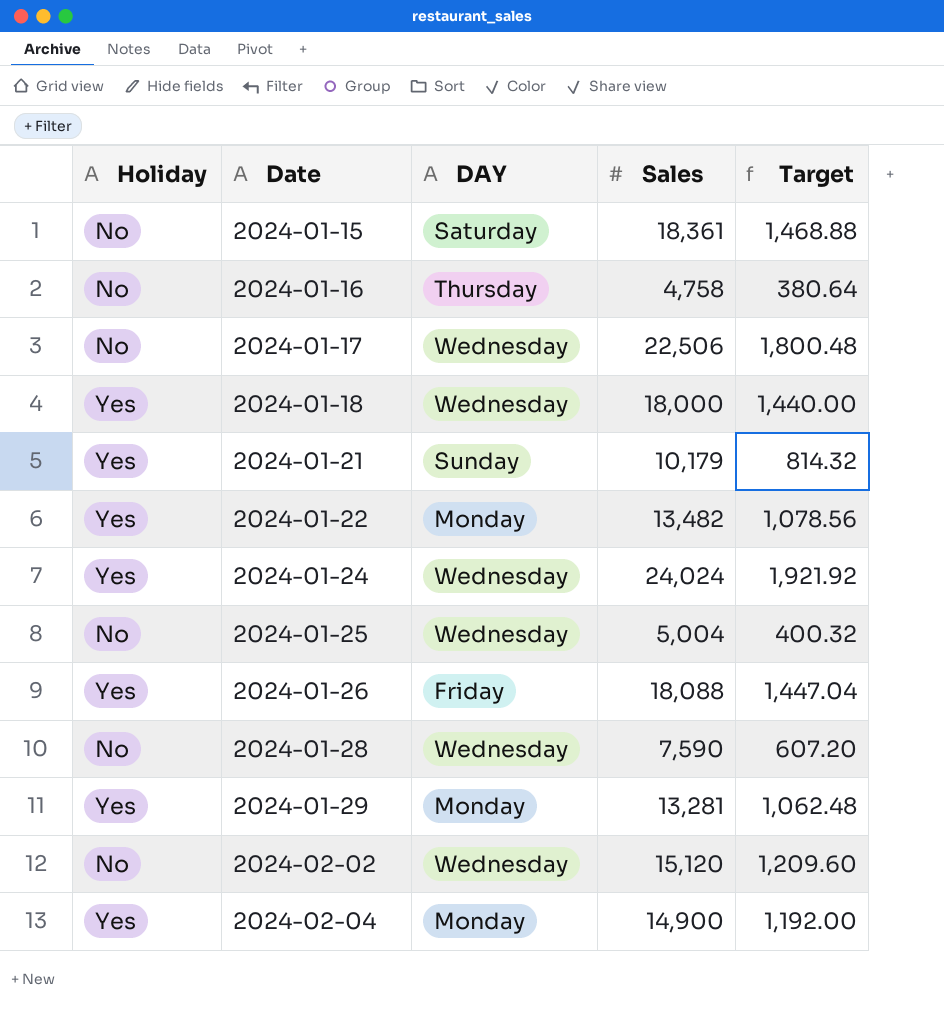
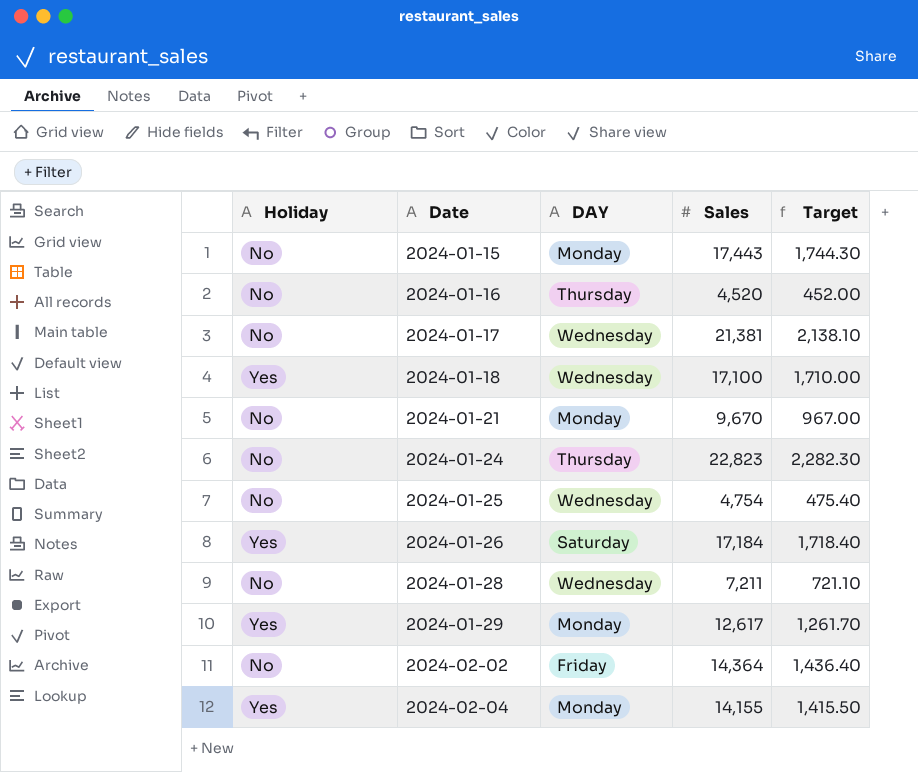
column Target | formula: [Sales] * 0.08 -> [Sales] * 0.1
row 2024-01-22: Yes | Monday | 13,482 | 1,078.56 -> none
2024-01-15 | DAY: Saturday -> Monday
2024-01-15 | Sales: 18,361 -> 17,443
2024-01-16 | Sales: 4,758 -> 4,520
2024-01-17 | Sales: 22,506 -> 21,381
2024-01-18 | Sales: 18,000 -> 17,100
2024-01-21 | Holiday: Yes -> No
2024-01-21 | DAY: Sunday -> Monday
2024-01-21 | Sales: 10,179 -> 9,670
2024-01-24 | Holiday: Yes -> No
2024-01-24 | DAY: Wednesday -> Thursday
2024-01-24 | Sales: 24,024 -> 22,823
2024-01-25 | Sales: 5,004 -> 4,754
2024-01-26 | DAY: Friday -> Saturday
2024-01-26 | Sales: 18,088 -> 17,184
2024-01-28 | Sales: 7,590 -> 7,211
2024-01-29 | Sales: 13,281 -> 12,617
2024-02-02 | DAY: Wednesday -> Friday
2024-02-02 | Sales: 15,120 -> 14,364
2024-02-04 | Sales: 14,900 -> 14,155

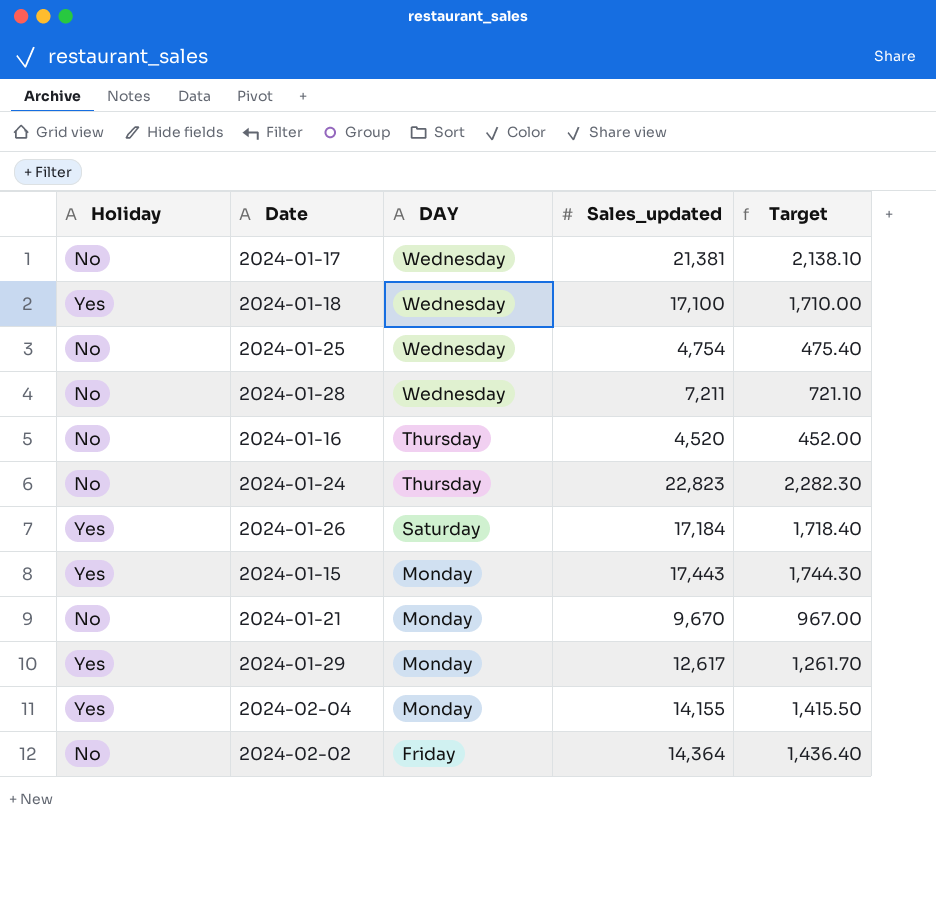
row order: Date ascending -> DAY descending
column name: Sales -> Sales_updated
2024-01-15 | Holiday: No -> Yes

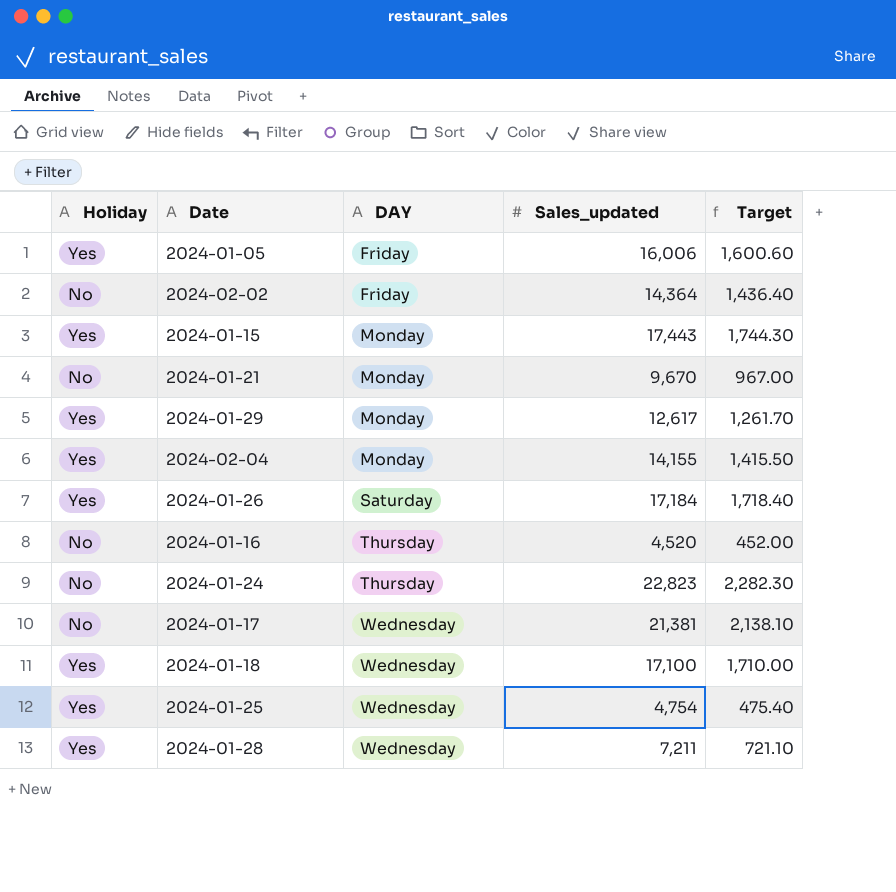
row order: DAY descending -> DAY ascending
row 2024-01-05: none -> Yes | Friday | 16,006 | 1,600.60
2024-01-25 | Holiday: No -> Yes
2024-01-28 | Holiday: No -> Yes

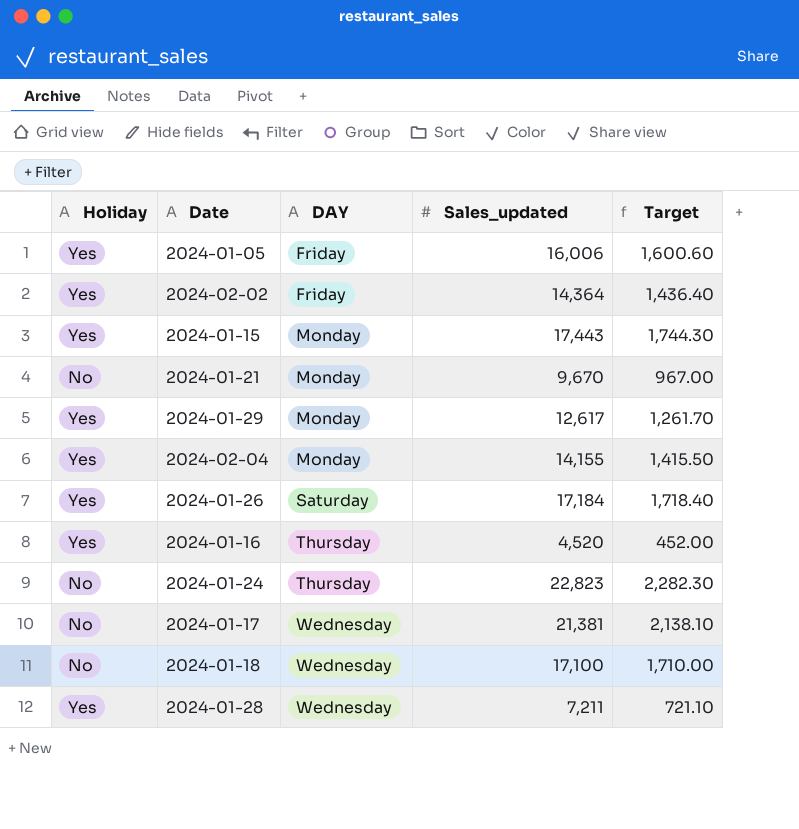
row 2024-01-25: Yes | Wednesday | 4,754 | 475.40 -> none
2024-02-02 | Holiday: No -> Yes
2024-01-16 | Holiday: No -> Yes
2024-01-18 | Holiday: Yes -> No

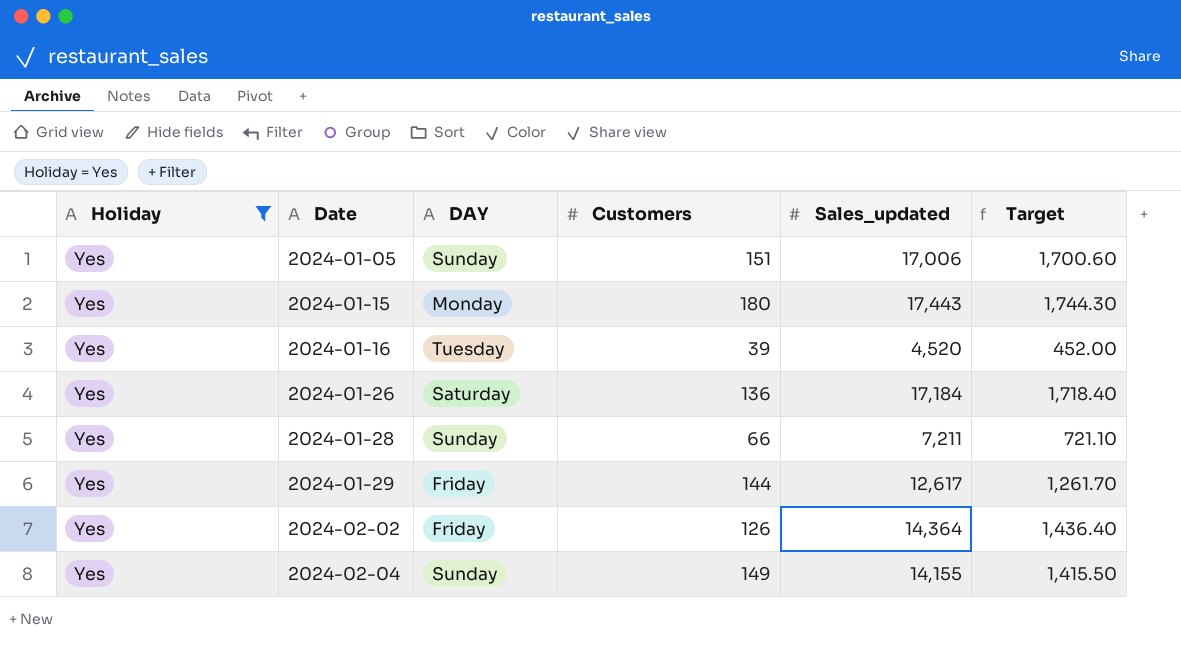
filter: none -> Holiday = Yes
row order: DAY ascending -> Date ascending
column Customers | position: none -> 4
2024-01-05 | DAY: Friday -> Sunday
2024-01-05 | Sales_updated: 16,006 -> 17,006
2024-01-05 | Target: 1,600.60 -> 1,700.60
2024-01-16 | DAY: Thursday -> Tuesday
2024-01-28 | DAY: Wednesday -> Sunday
2024-01-29 | DAY: Monday -> Friday
2024-02-04 | DAY: Monday -> Sunday

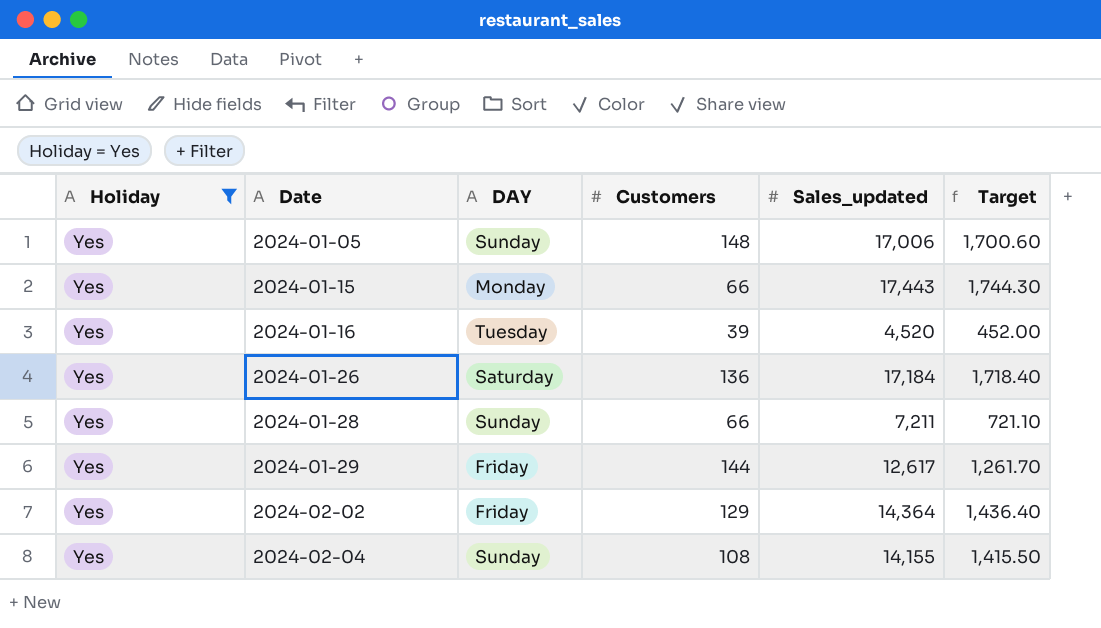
2024-01-05 | Customers: 151 -> 148
2024-01-15 | Customers: 180 -> 66
2024-02-02 | Customers: 126 -> 129
2024-02-04 | Customers: 149 -> 108

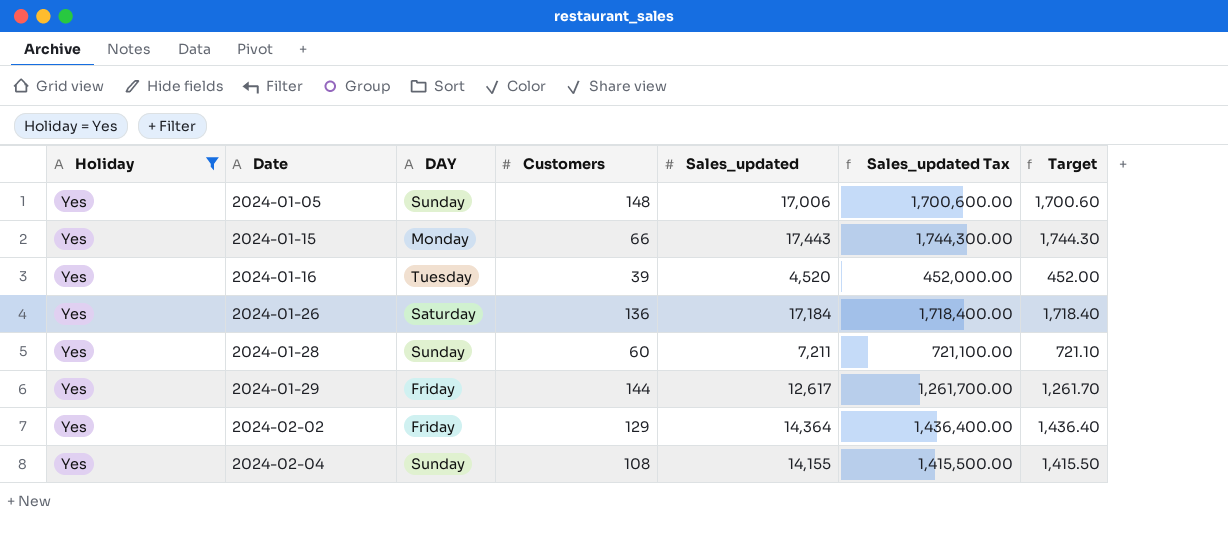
column Sales_updated Tax | formula: none -> [Sales_updated] * 100
2024-01-28 | Customers: 66 -> 60

